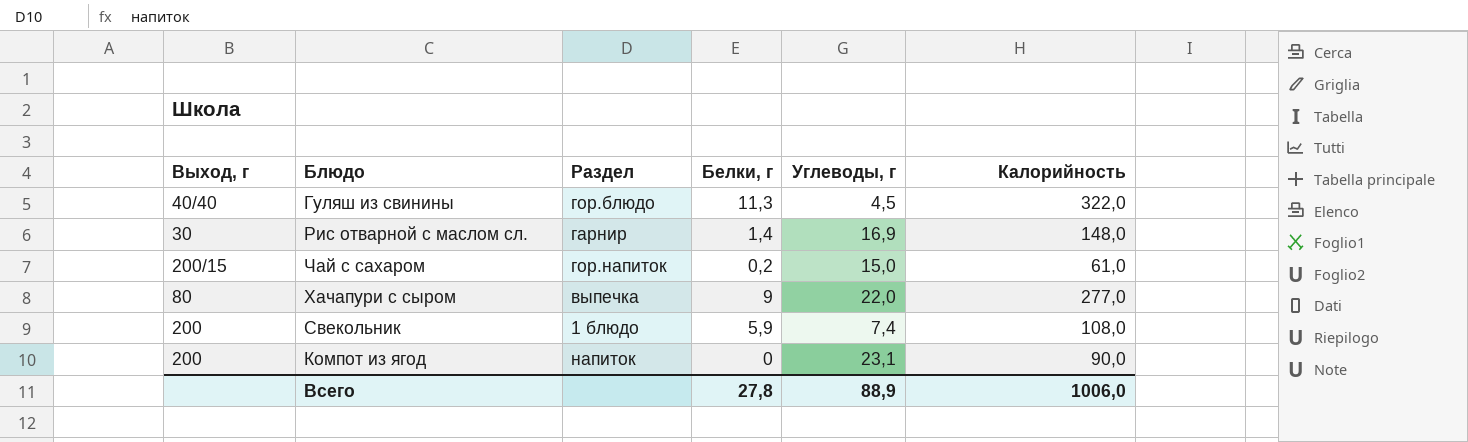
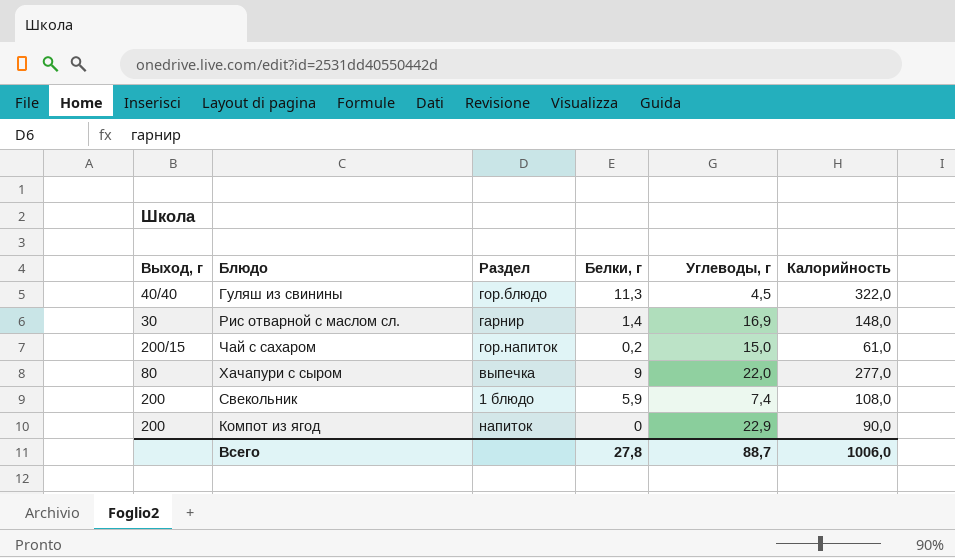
Компот из ягод | Углеводы, г: 23,1 -> 22,9
Всего | Углеводы, г: 88,9 -> 88,7

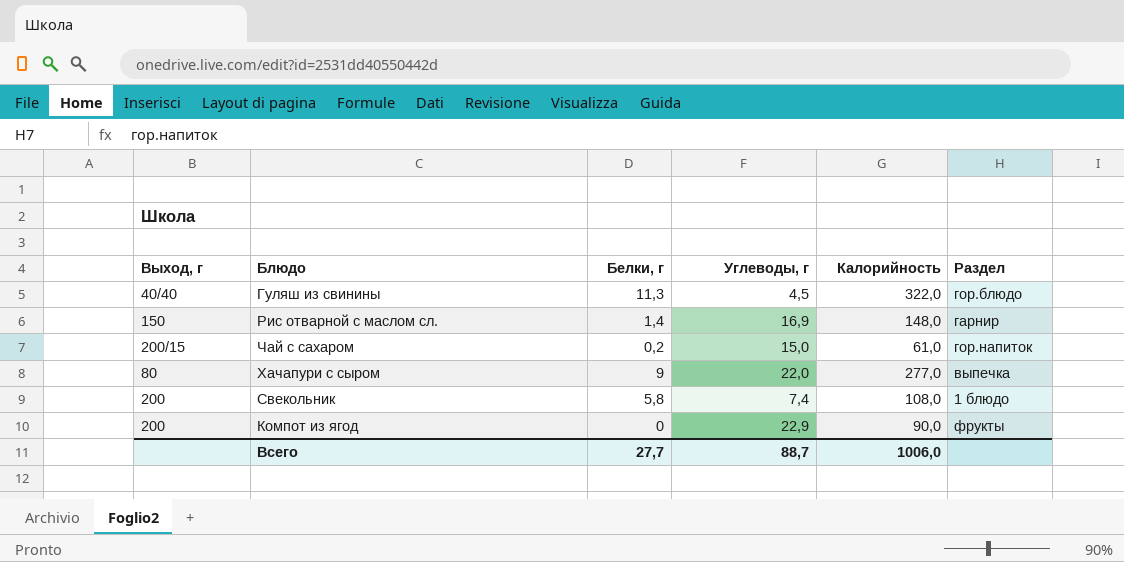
column Раздел | position: 3 -> 6
Рис отварной с маслом сл. | Выход, г: 30 -> 150
Свекольник | Белки, г: 5,9 -> 5,8
Компот из ягод | Раздел: напиток -> фрукты
Всего | Белки, г: 27,8 -> 27,7

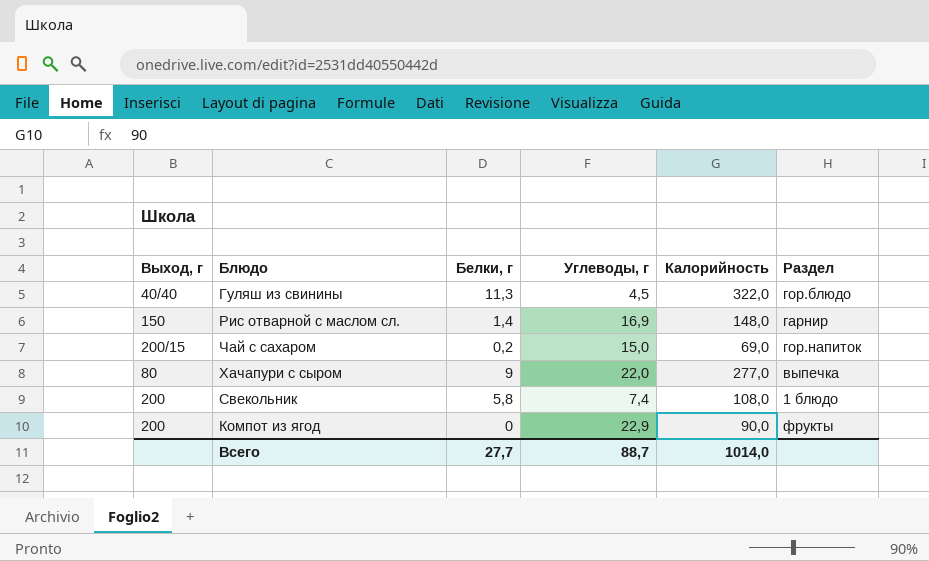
Чай с сахаром | Калорийность: 61,0 -> 69,0
Всего | Калорийность: 1006,0 -> 1014,0

